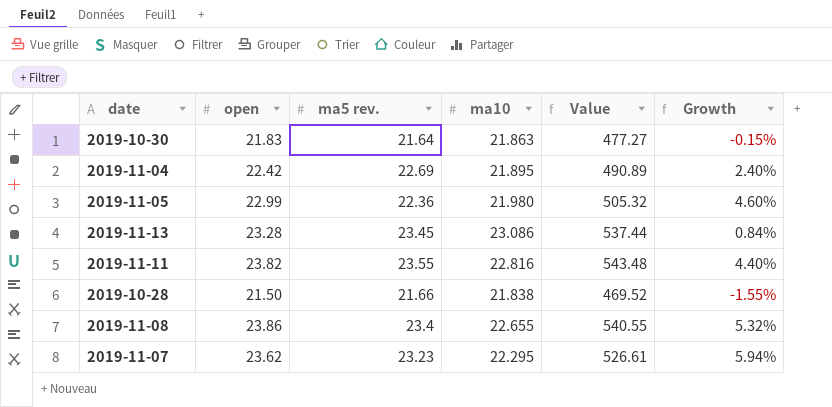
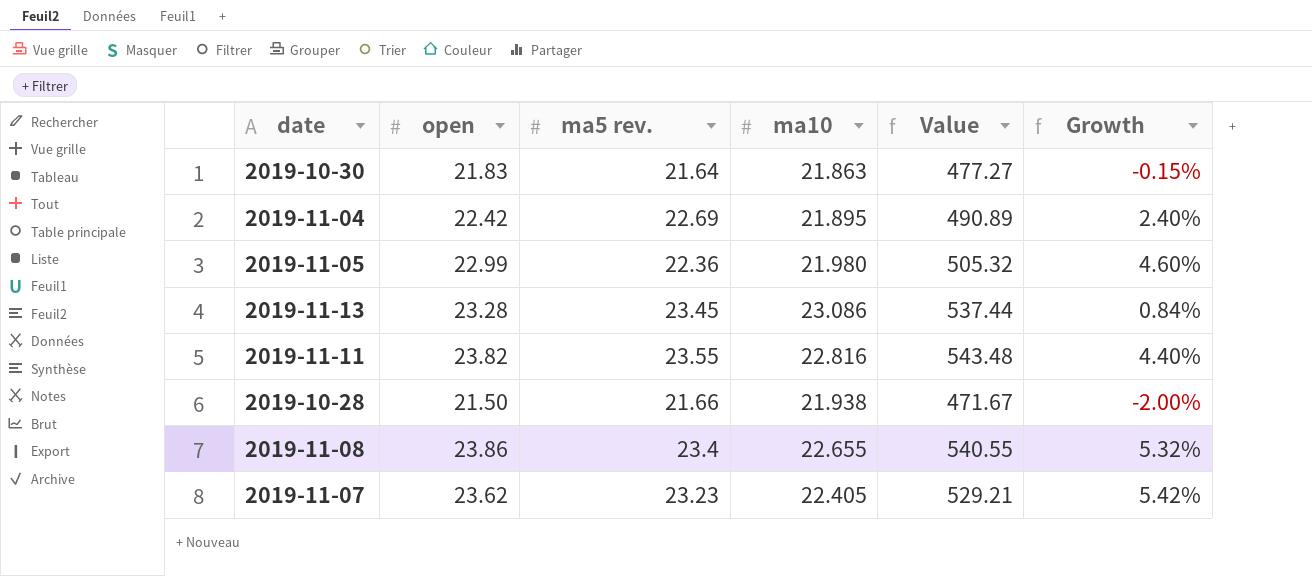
2019-10-28 | ma10: 21.838 -> 21.938
2019-10-28 | Value: 469.52 -> 471.67
2019-10-28 | Growth: -1.55% -> -2.00%
2019-11-07 | ma10: 22.295 -> 22.405
2019-11-07 | Value: 526.61 -> 529.21
2019-11-07 | Growth: 5.94% -> 5.42%

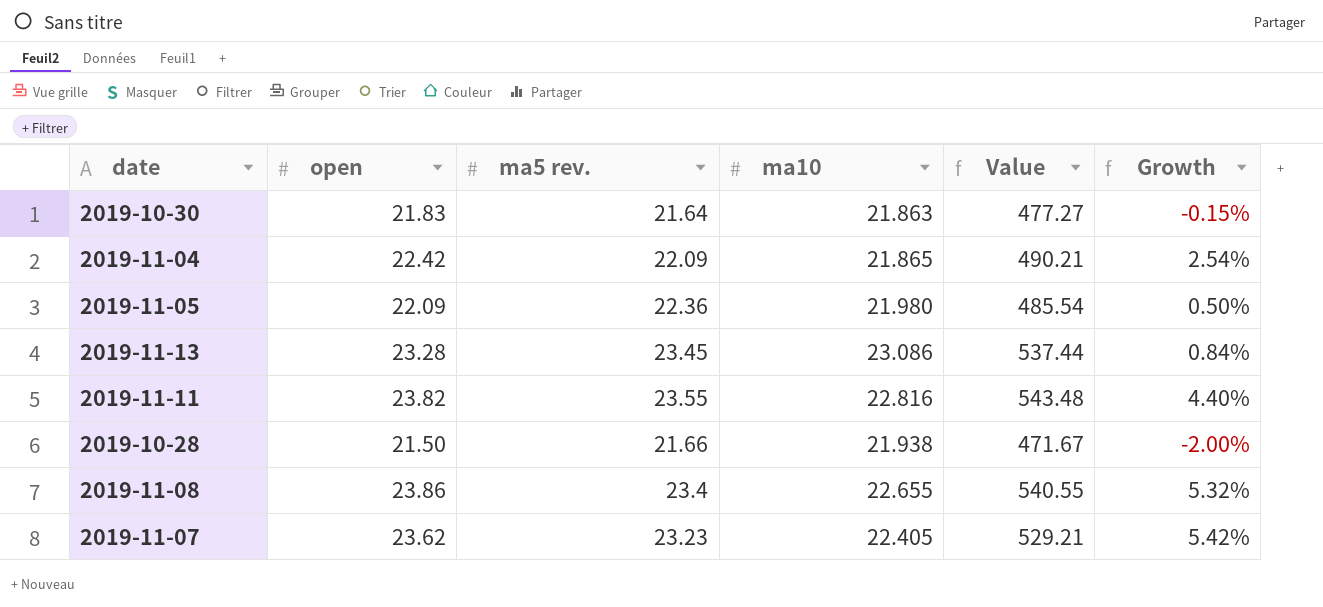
2019-11-04 | ma5 rev.: 22.69 -> 22.09
2019-11-04 | ma10: 21.895 -> 21.865
2019-11-04 | Value: 490.89 -> 490.21
2019-11-04 | Growth: 2.40% -> 2.54%
2019-11-05 | open: 22.99 -> 22.09
2019-11-05 | Value: 505.32 -> 485.54
2019-11-05 | Growth: 4.60% -> 0.50%

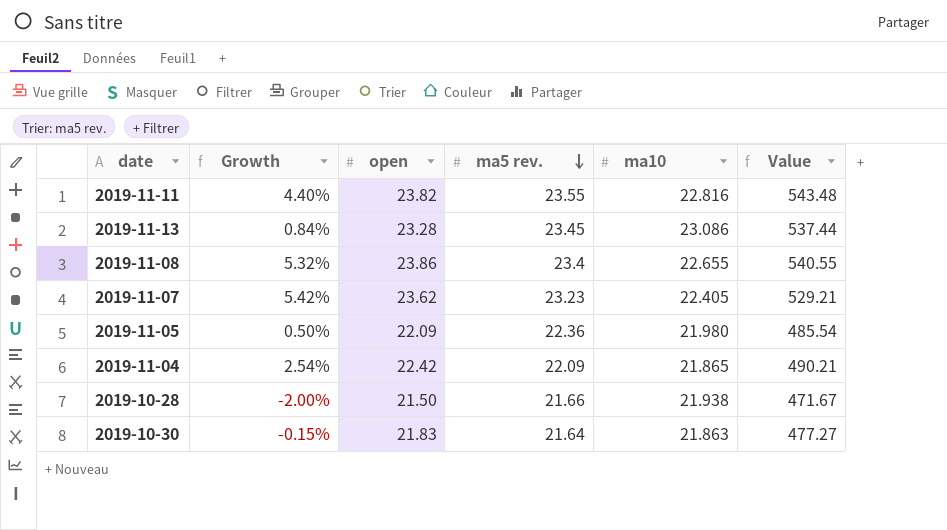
row order: none -> ma5 rev. descending
column Growth | position: 6 -> 2

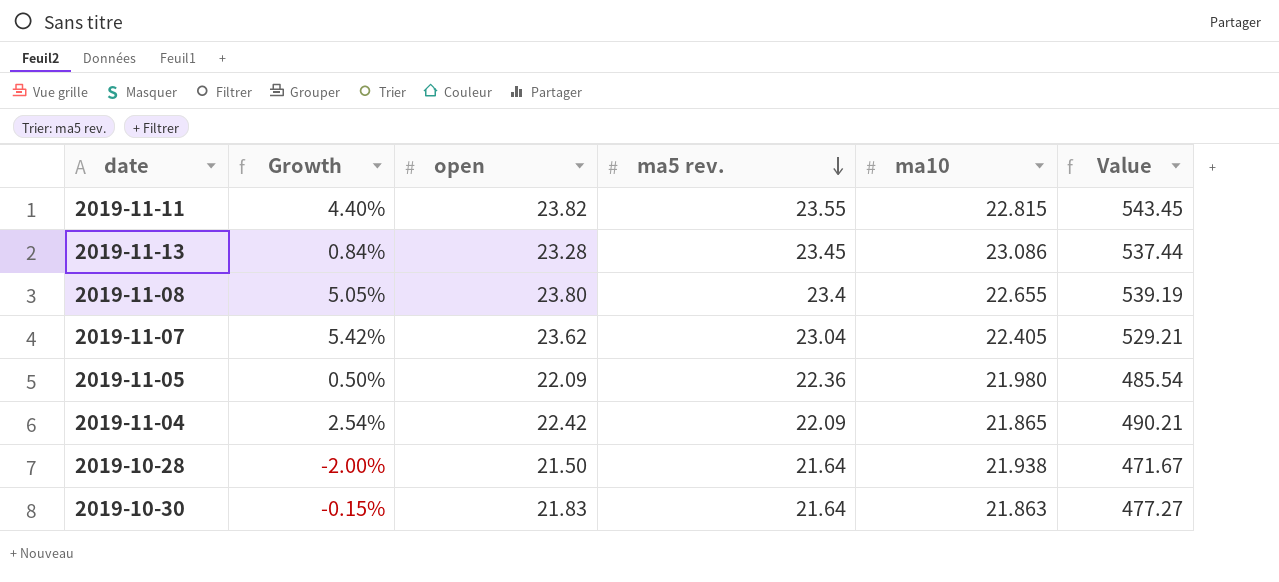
2019-11-11 | ma10: 22.816 -> 22.815
2019-11-11 | Value: 543.48 -> 543.45
2019-11-08 | Growth: 5.32% -> 5.05%
2019-11-08 | open: 23.86 -> 23.80
2019-11-08 | Value: 540.55 -> 539.19
2019-11-07 | ma5 rev.: 23.23 -> 23.04
2019-10-28 | ma5 rev.: 21.66 -> 21.64

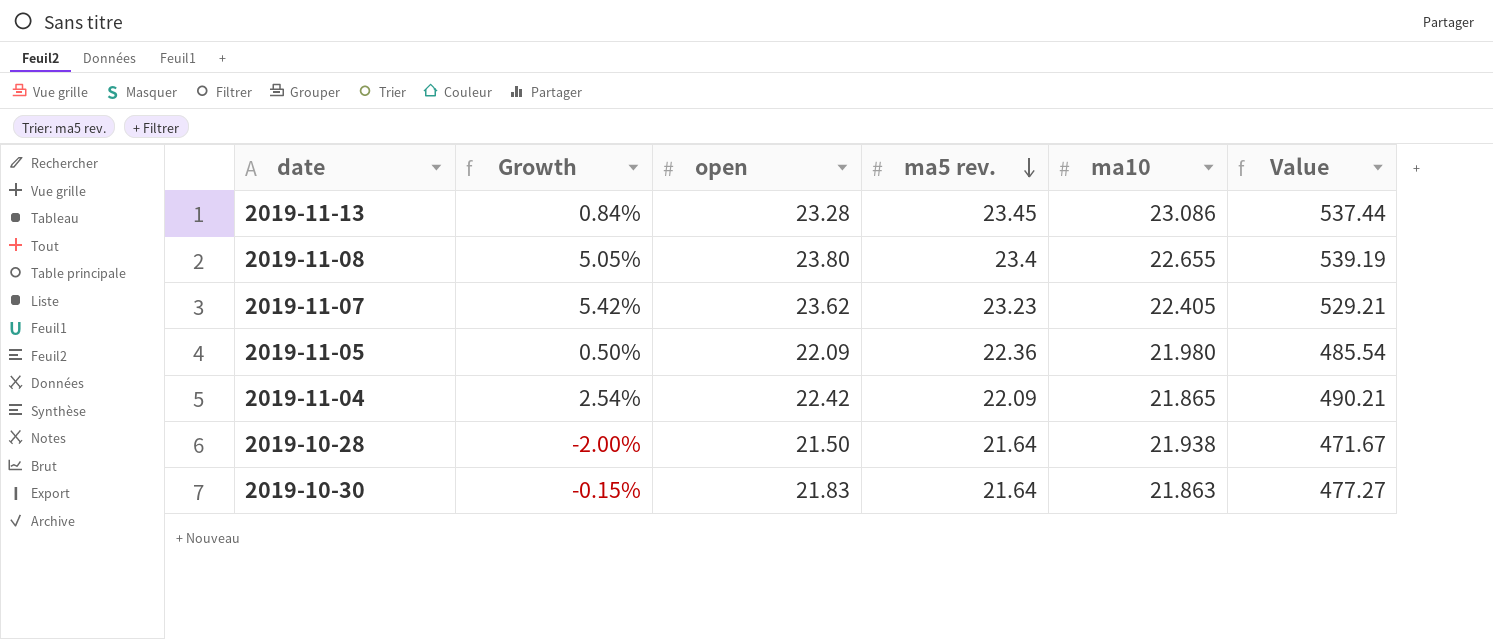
row 2019-11-11: 4.40% | 23.82 | 23.55 | 22.815 | 543.45 -> none
2019-11-07 | ma5 rev.: 23.04 -> 23.23

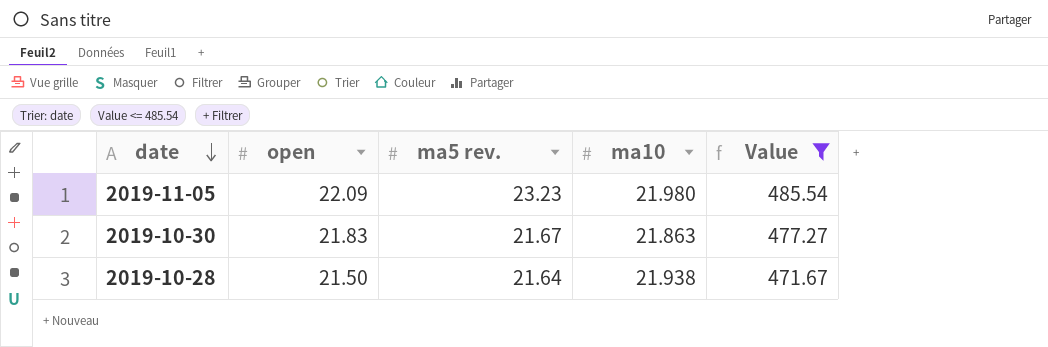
filter: none -> Value <= 485.54
row order: ma5 rev. descending -> date descending
column Growth | formula: ([open] - [ma10]) / [ma10] -> none
2019-11-05 | ma5 rev.: 22.36 -> 23.23
2019-10-30 | ma5 rev.: 21.64 -> 21.67

